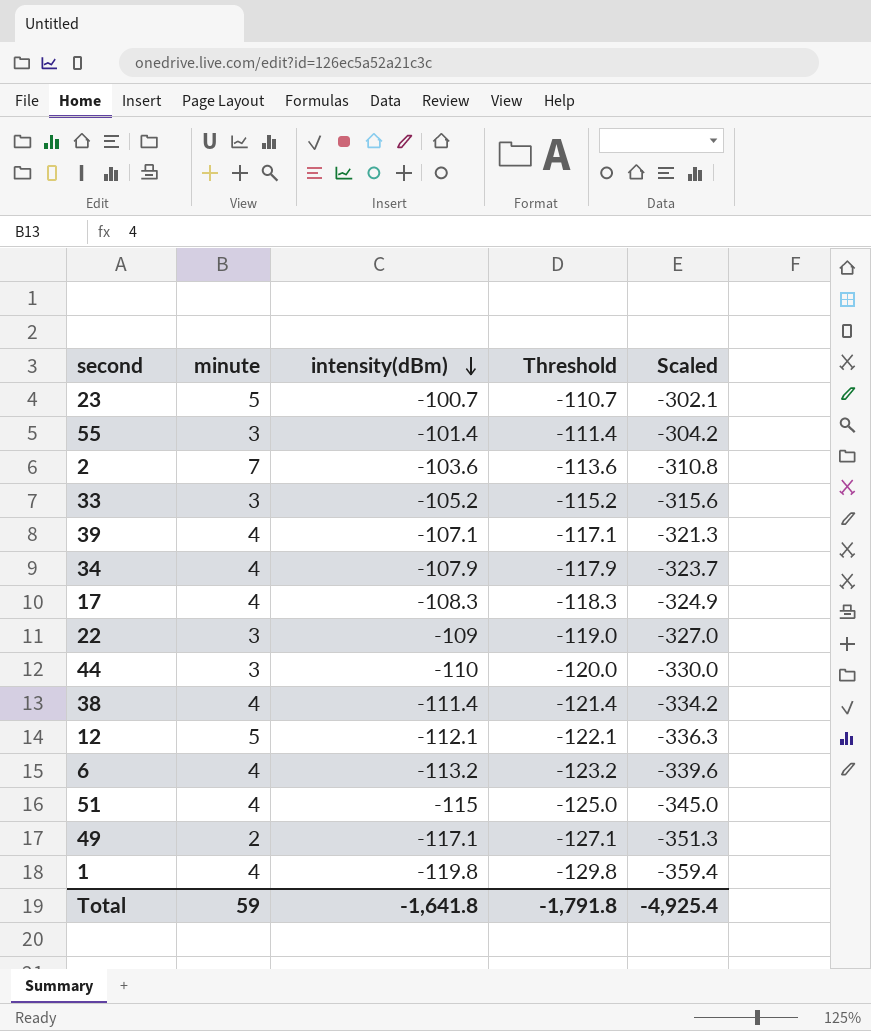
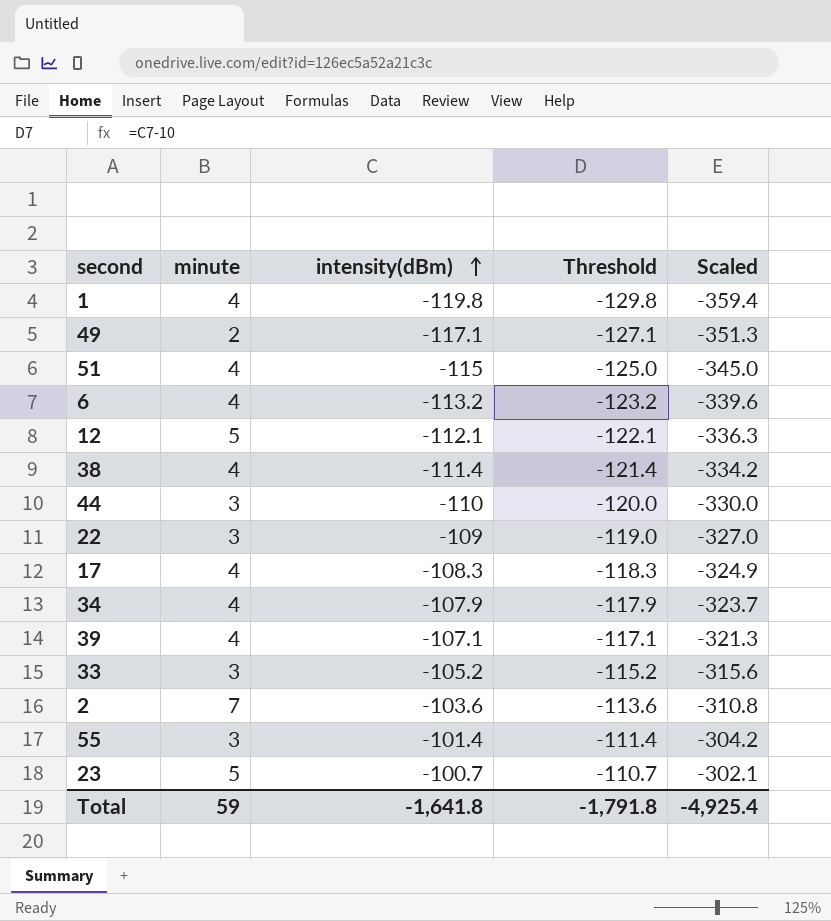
row order: intensity(dBm) descending -> intensity(dBm) ascending

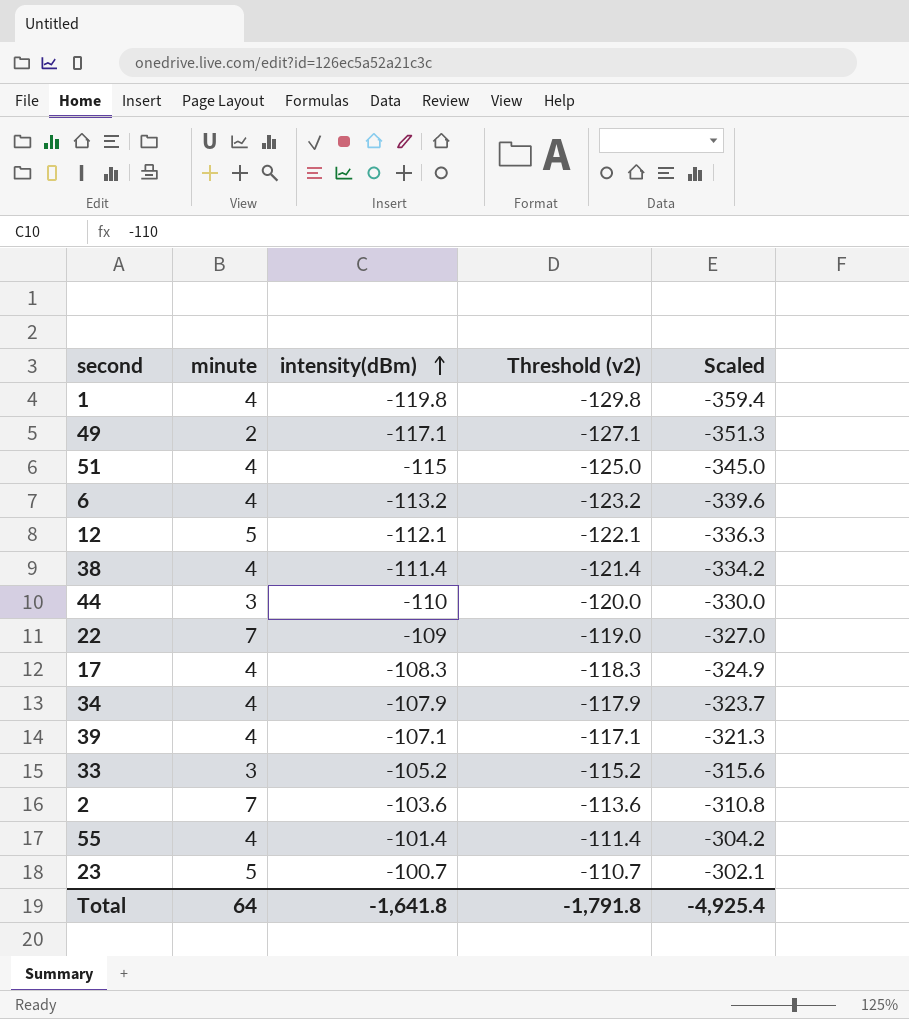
column name: Threshold -> Threshold (v2)
22 | minute: 3 -> 7
55 | minute: 3 -> 4
Total | minute: 59 -> 64

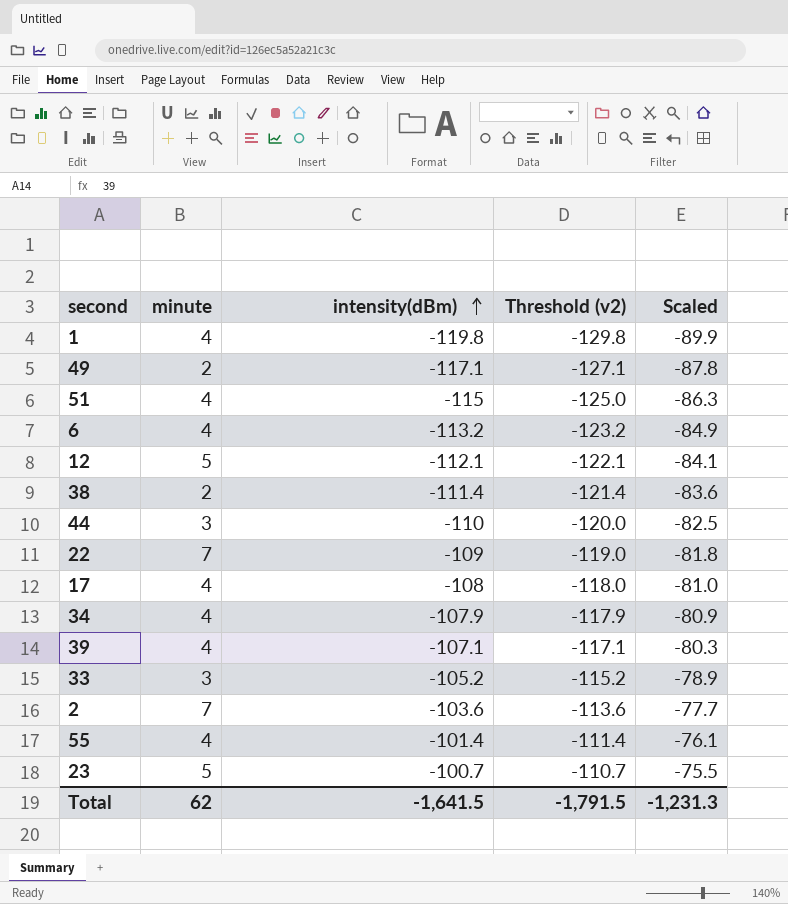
column Scaled | formula: [intensity(dBm)] * 3 -> [intensity(dBm)] * 0.75
38 | minute: 4 -> 2
17 | intensity(dBm): -108.3 -> -108
17 | Threshold (v2): -118.3 -> -118.0
Total | minute: 64 -> 62
Total | intensity(dBm): -1,641.8 -> -1,641.5
Total | Threshold (v2): -1,791.8 -> -1,791.5
Total | Scaled: -4,925.4 -> -1,231.3

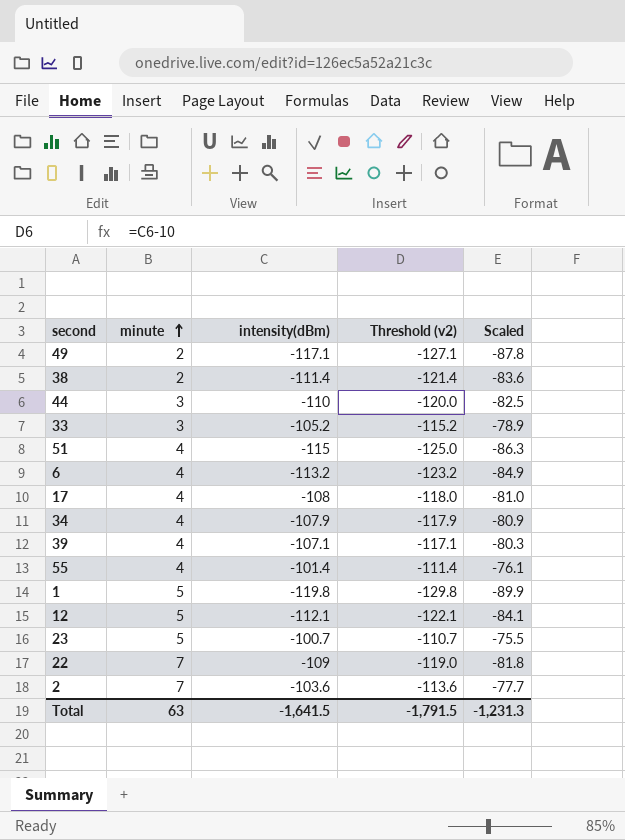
row order: intensity(dBm) ascending -> minute ascending
1 | minute: 4 -> 5
Total | minute: 62 -> 63

